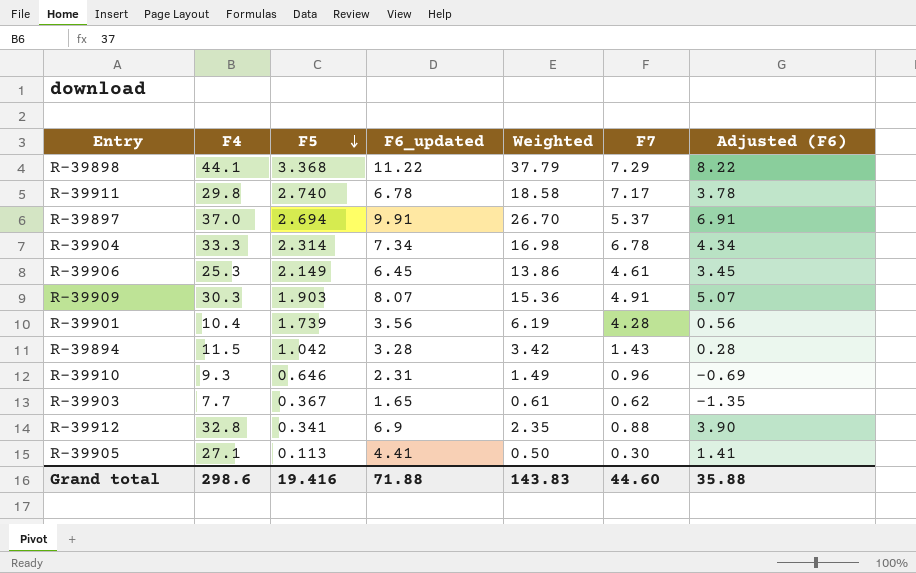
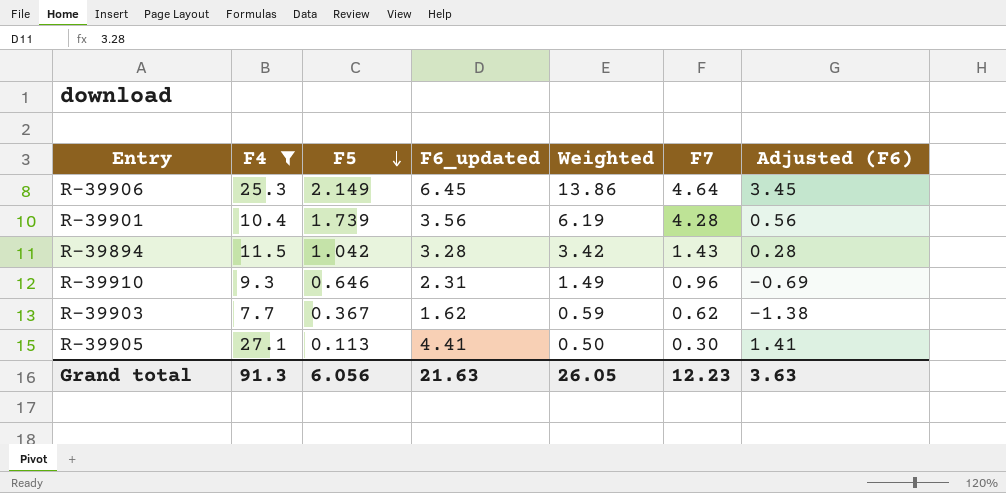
filter: none -> F4 <= 27.1
R-39906 | F7: 4.61 -> 4.64
R-39903 | F6_updated: 1.65 -> 1.62
R-39903 | Weighted: 0.61 -> 0.59
R-39903 | Adjusted (F6): -1.35 -> -1.38
Grand total | F4: 298.6 -> 91.3
Grand total | F5: 19.416 -> 6.056
Grand total | F6_updated: 71.88 -> 21.63
Grand total | Weighted: 143.83 -> 26.05
Grand total | F7: 44.60 -> 12.23
Grand total | Adjusted (F6): 35.88 -> 3.63

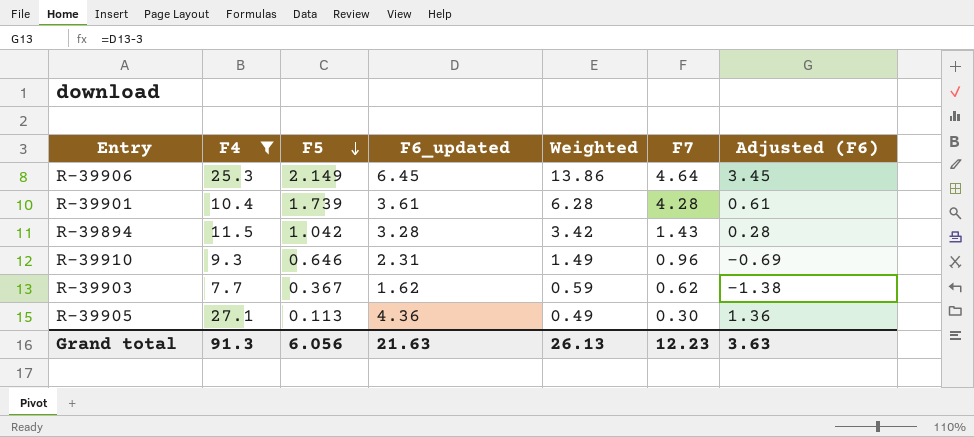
R-39901 | F6_updated: 3.56 -> 3.61
R-39901 | Weighted: 6.19 -> 6.28
R-39901 | Adjusted (F6): 0.56 -> 0.61
R-39905 | F6_updated: 4.41 -> 4.36
R-39905 | Weighted: 0.50 -> 0.49
R-39905 | Adjusted (F6): 1.41 -> 1.36
Grand total | Weighted: 26.05 -> 26.13

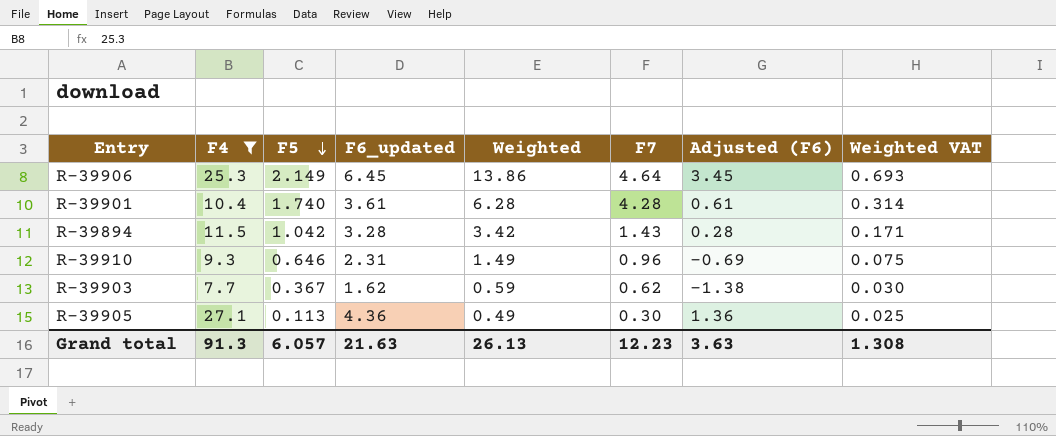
column Weighted VAT | formula: none -> [Weighted] * 0.05
R-39901 | F5: 1.739 -> 1.740
Grand total | F5: 6.056 -> 6.057

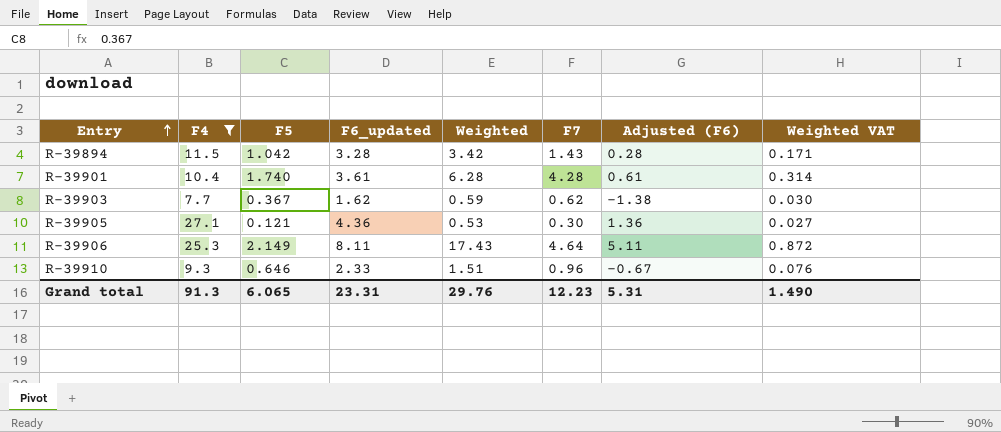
row order: F5 descending -> Entry ascending
R-39905 | F5: 0.113 -> 0.121
R-39905 | Weighted: 0.49 -> 0.53
R-39905 | Weighted VAT: 0.025 -> 0.027
R-39906 | F6_updated: 6.45 -> 8.11
R-39906 | Weighted: 13.86 -> 17.43
R-39906 | Adjusted (F6): 3.45 -> 5.11
R-39906 | Weighted VAT: 0.693 -> 0.872
R-39910 | F6_updated: 2.31 -> 2.33
R-39910 | Weighted: 1.49 -> 1.51
R-39910 | Adjusted (F6): -0.69 -> -0.67
R-39910 | Weighted VAT: 0.075 -> 0.076
Grand total | F5: 6.057 -> 6.065
Grand total | F6_updated: 21.63 -> 23.31
Grand total | Weighted: 26.13 -> 29.76
Grand total | Adjusted (F6): 3.63 -> 5.31
Grand total | Weighted VAT: 1.308 -> 1.490

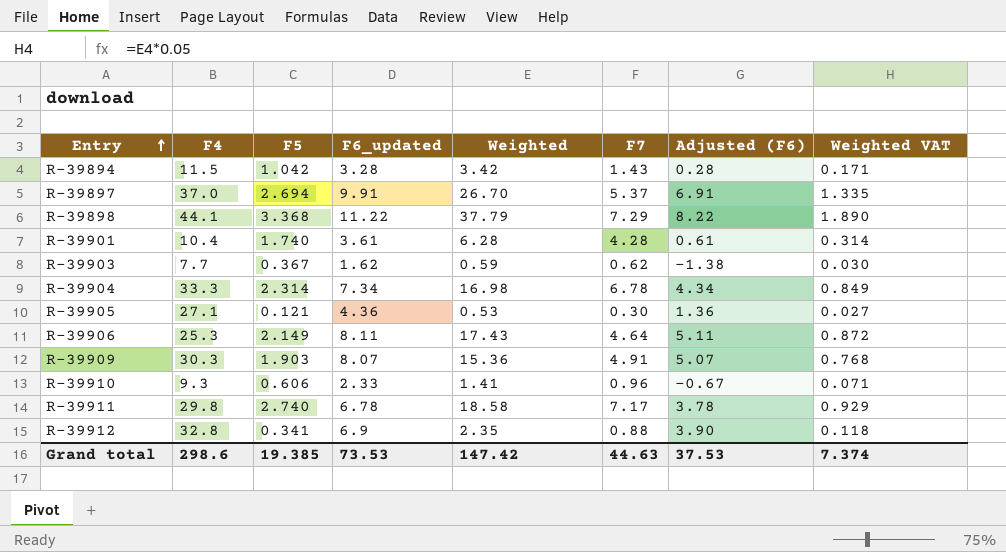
filter: F4 <= 27.1 -> none
R-39910 | F5: 0.646 -> 0.606
R-39910 | Weighted: 1.51 -> 1.41
R-39910 | Weighted VAT: 0.076 -> 0.071
Grand total | F4: 91.3 -> 298.6
Grand total | F5: 6.065 -> 19.385
Grand total | F6_updated: 23.31 -> 73.53
Grand total | Weighted: 29.76 -> 147.42
Grand total | F7: 12.23 -> 44.63
Grand total | Adjusted (F6): 5.31 -> 37.53
Grand total | Weighted VAT: 1.490 -> 7.374

